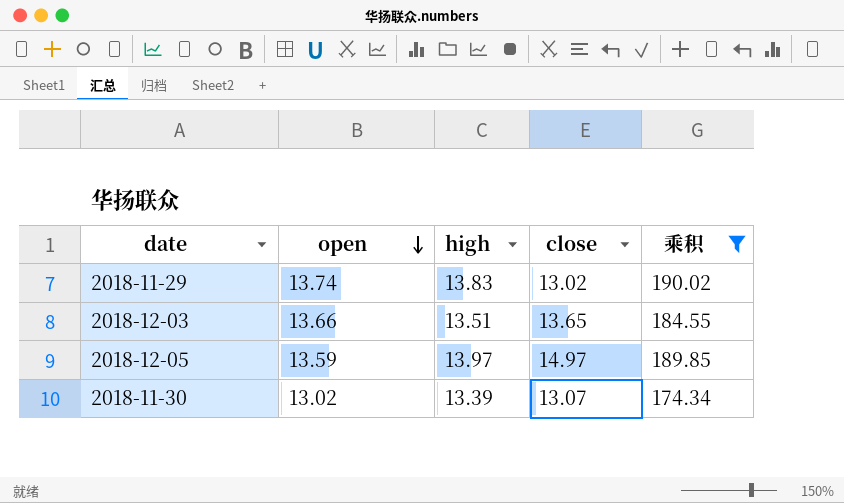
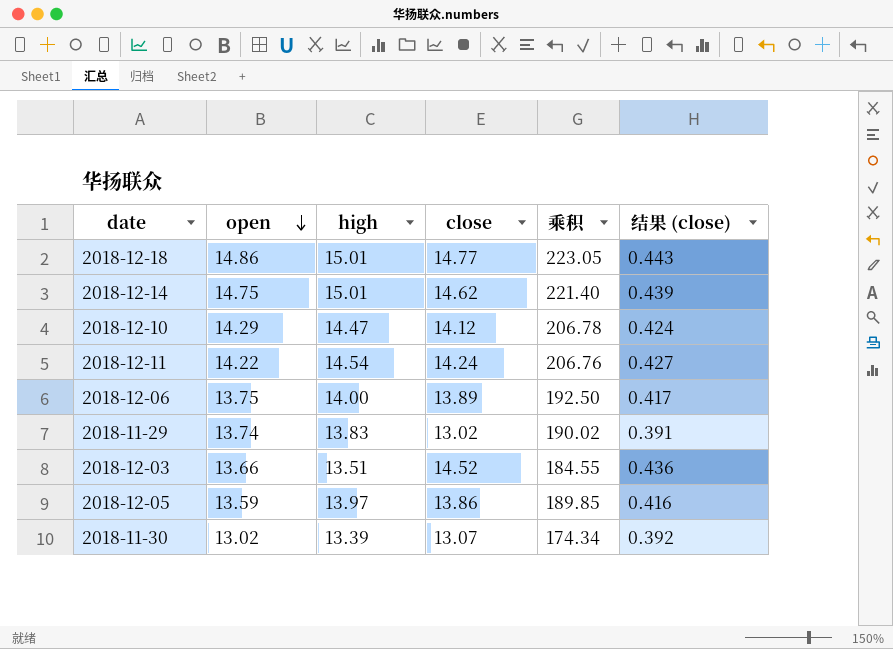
filter: 乘积 <= 190.02 -> none
column 结果 (close) | formula: none -> [close] * 0.03
2018-12-03 | close: 13.65 -> 14.52
2018-12-05 | close: 14.97 -> 13.86

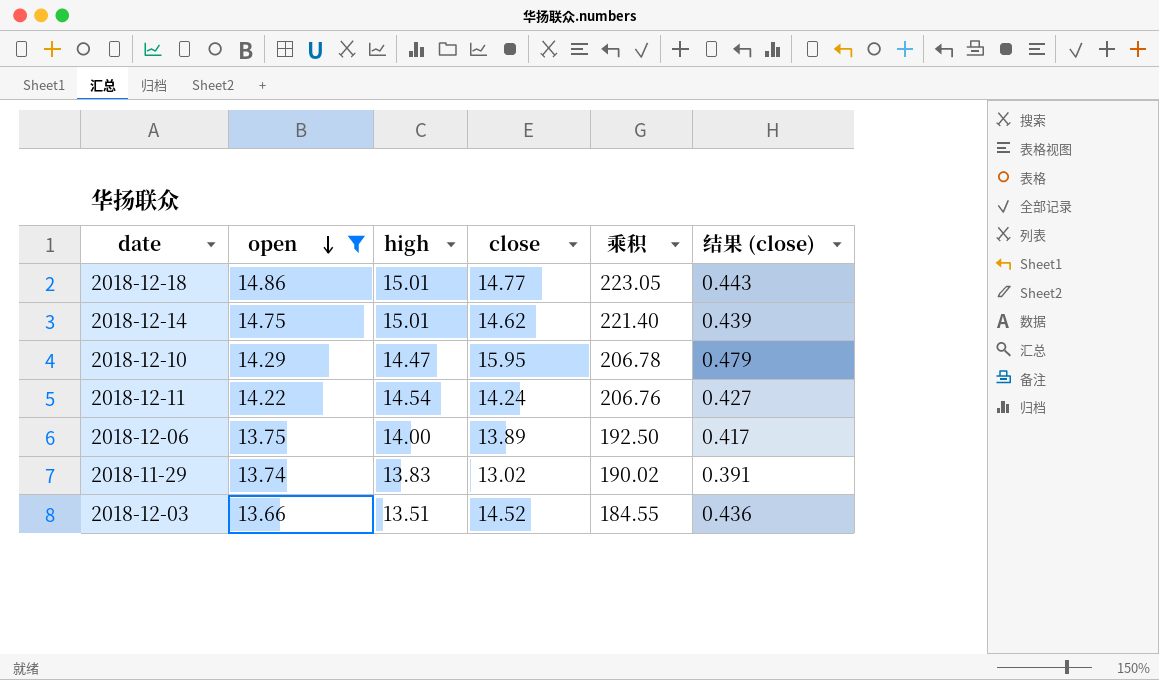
filter: none -> open >= 13.66
2018-12-10 | close: 14.12 -> 15.95
2018-12-10 | 结果 (close): 0.424 -> 0.479

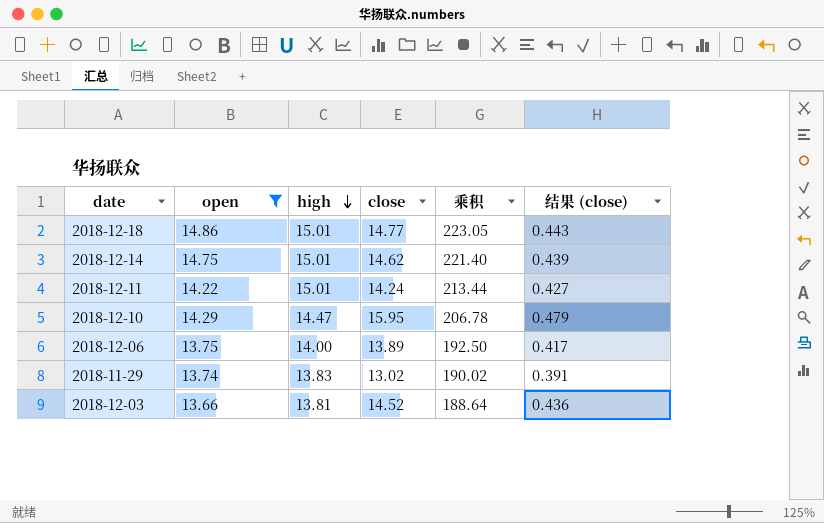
row order: open descending -> high descending
2018-12-11 | high: 14.54 -> 15.01
2018-12-11 | 乘积: 206.76 -> 213.44
2018-12-03 | high: 13.51 -> 13.81
2018-12-03 | 乘积: 184.55 -> 188.64

